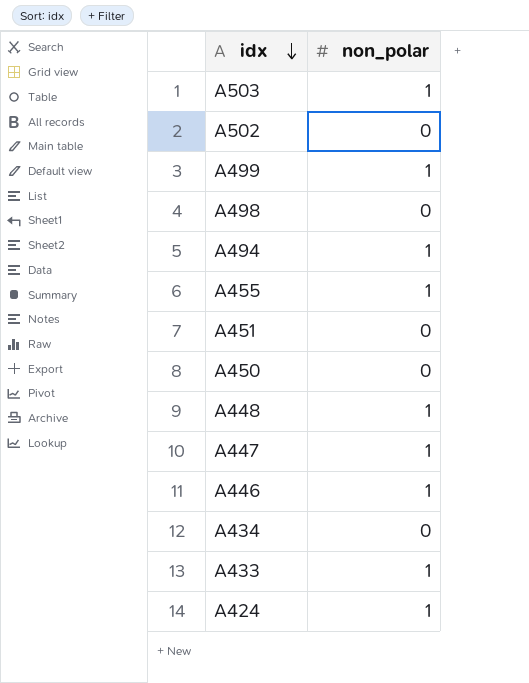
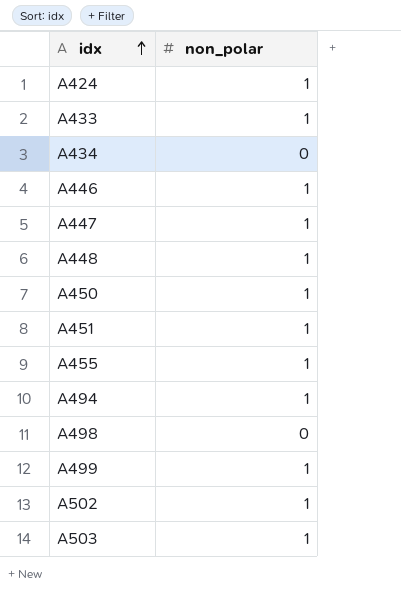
row order: idx descending -> idx ascending
A450 | non_polar: 0 -> 1
A451 | non_polar: 0 -> 1
A502 | non_polar: 0 -> 1

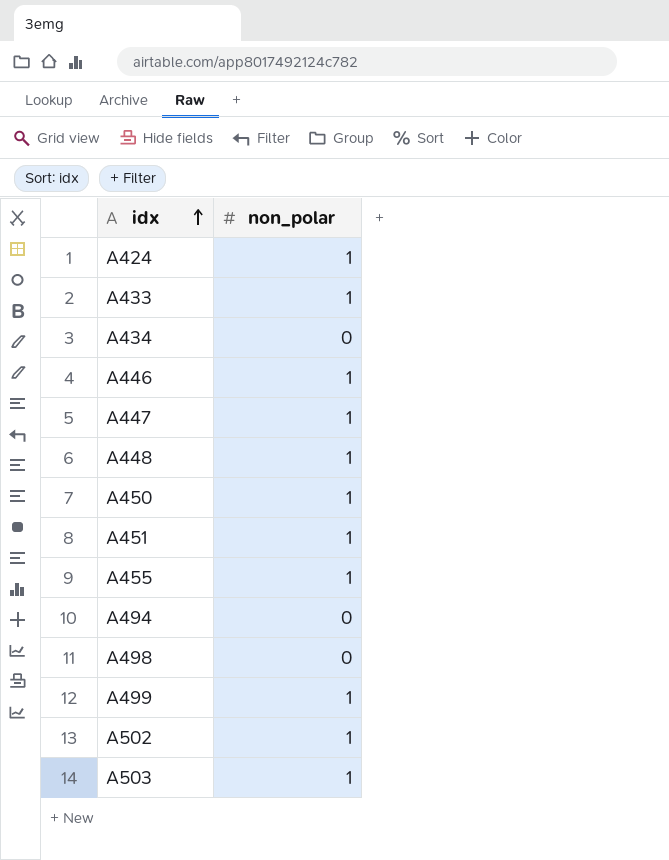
A494 | non_polar: 1 -> 0

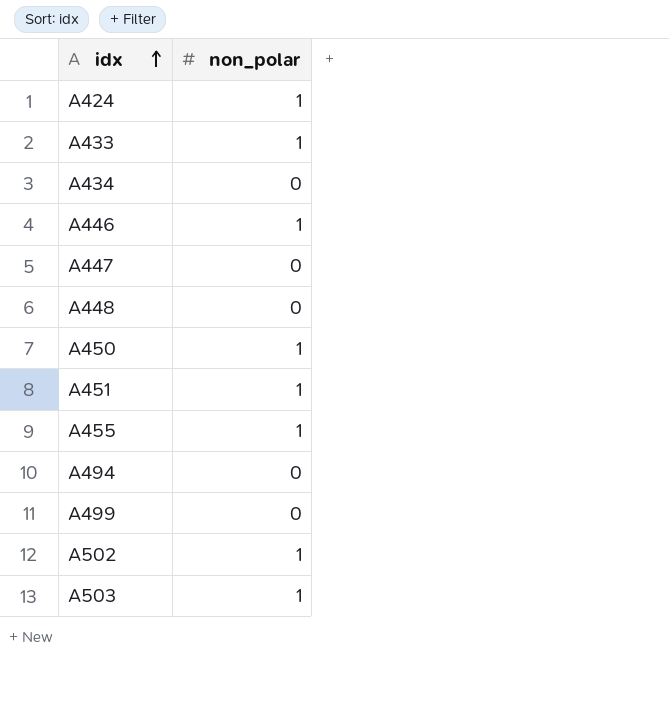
row A498: 0 -> none
A447 | non_polar: 1 -> 0
A448 | non_polar: 1 -> 0
A499 | non_polar: 1 -> 0

